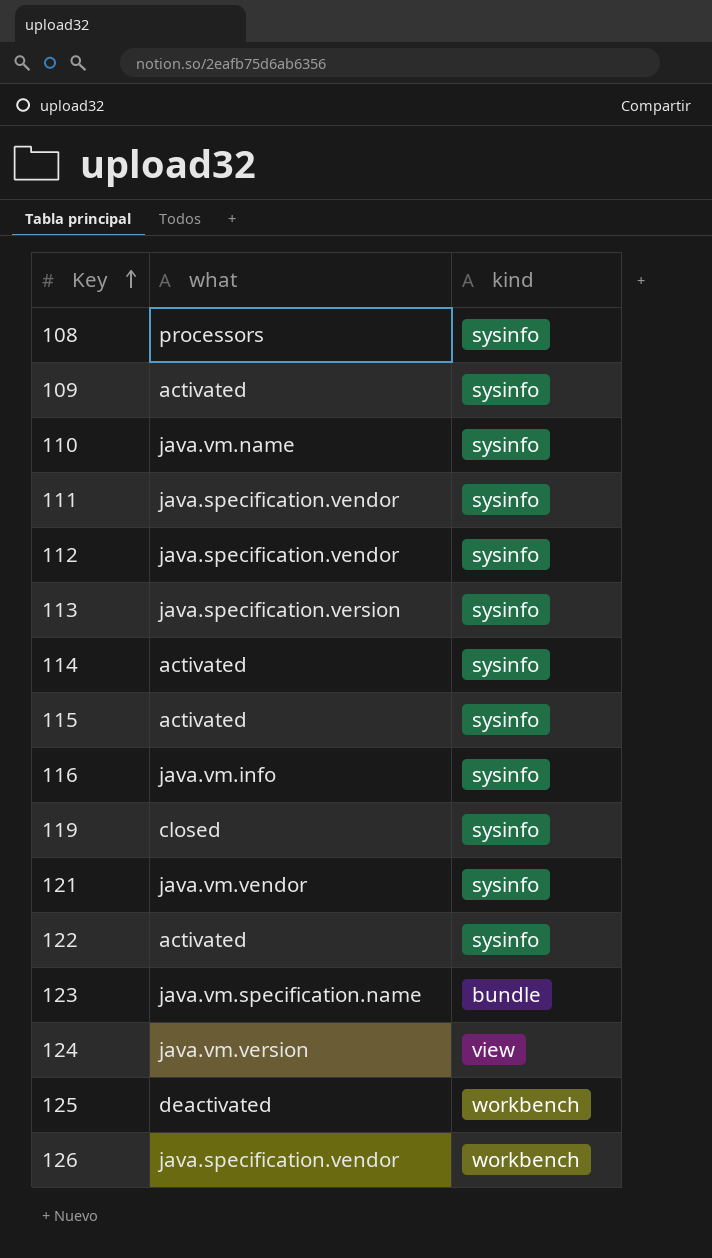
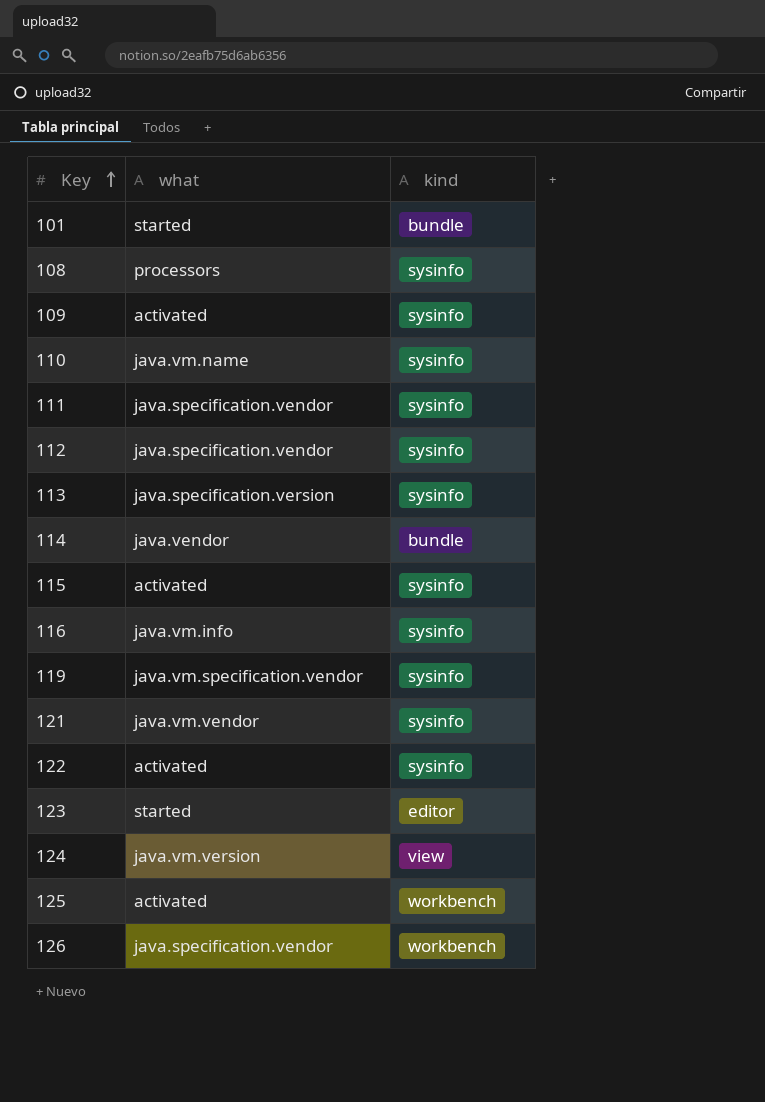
row 101: none -> started | bundle
114 | what: activated -> java.vendor
114 | kind: sysinfo -> bundle
119 | what: closed -> java.vm.specification.vendor
123 | what: java.vm.specification.name -> started
123 | kind: bundle -> editor
125 | what: deactivated -> activated

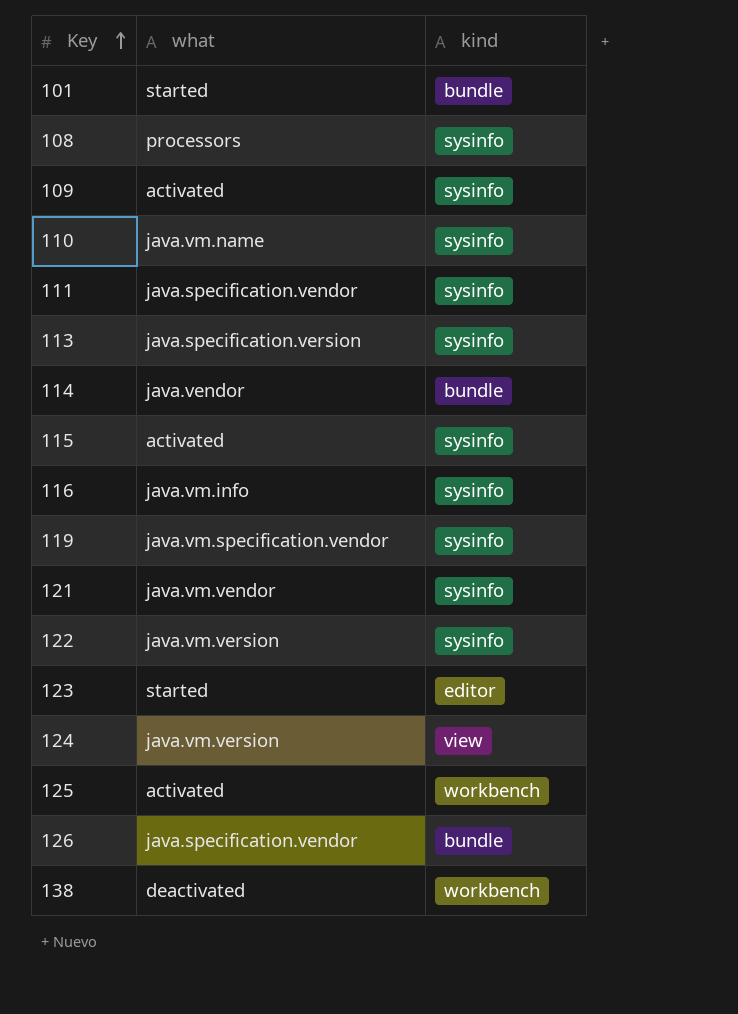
row 112: java.specification.vendor | sysinfo -> none
122 | what: activated -> java.vm.version
126 | kind: workbench -> bundle
row 138: none -> deactivated | workbench

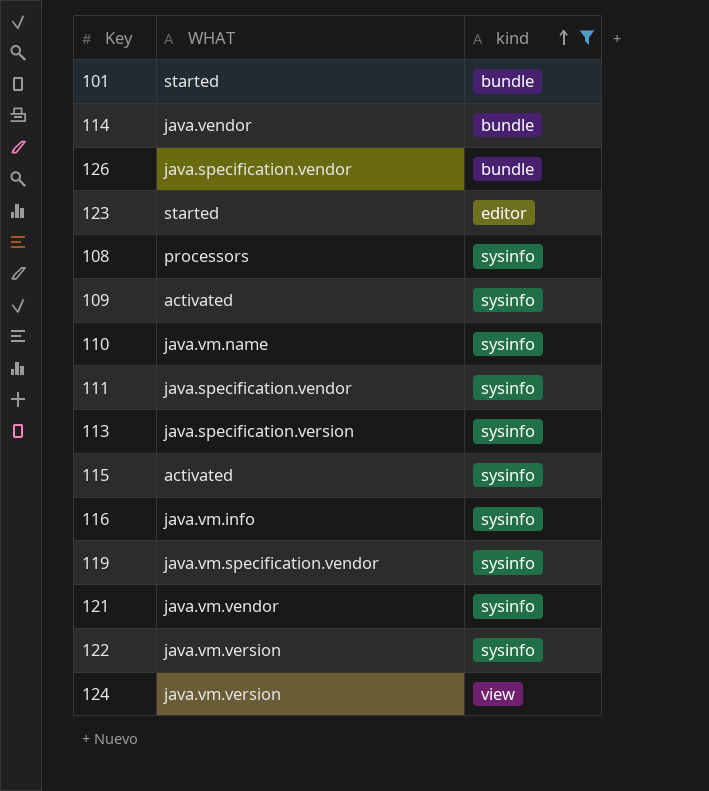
filter: none -> kind != workbench
row order: Key ascending -> kind ascending
column name: what -> WHAT

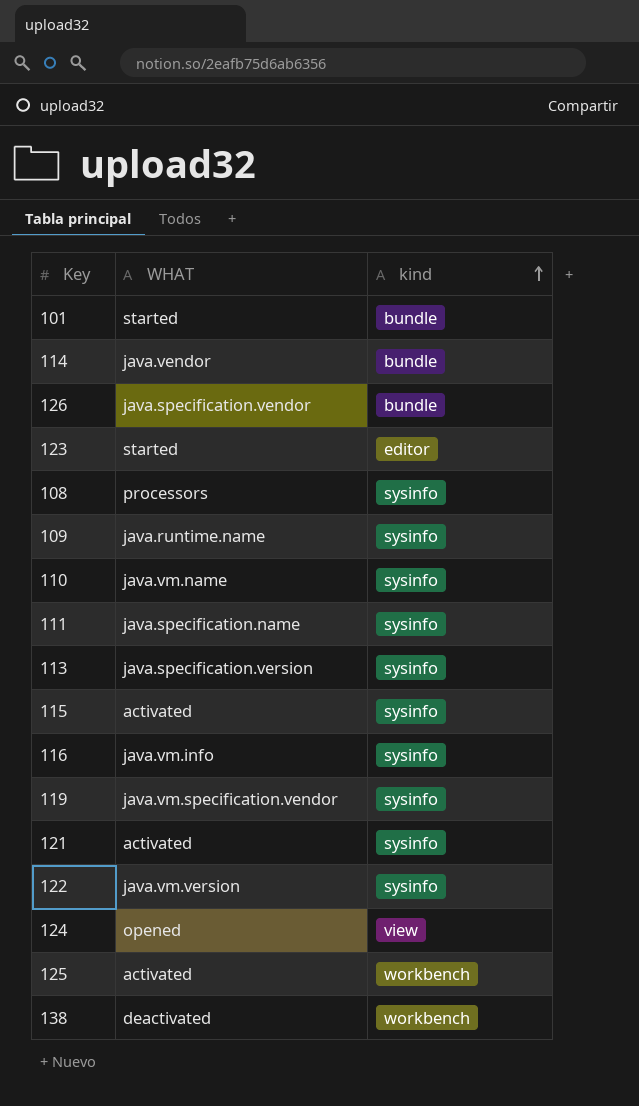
filter: kind != workbench -> none
109 | WHAT: activated -> java.runtime.name
111 | WHAT: java.specification.vendor -> java.specification.name
121 | WHAT: java.vm.vendor -> activated
124 | WHAT: java.vm.version -> opened

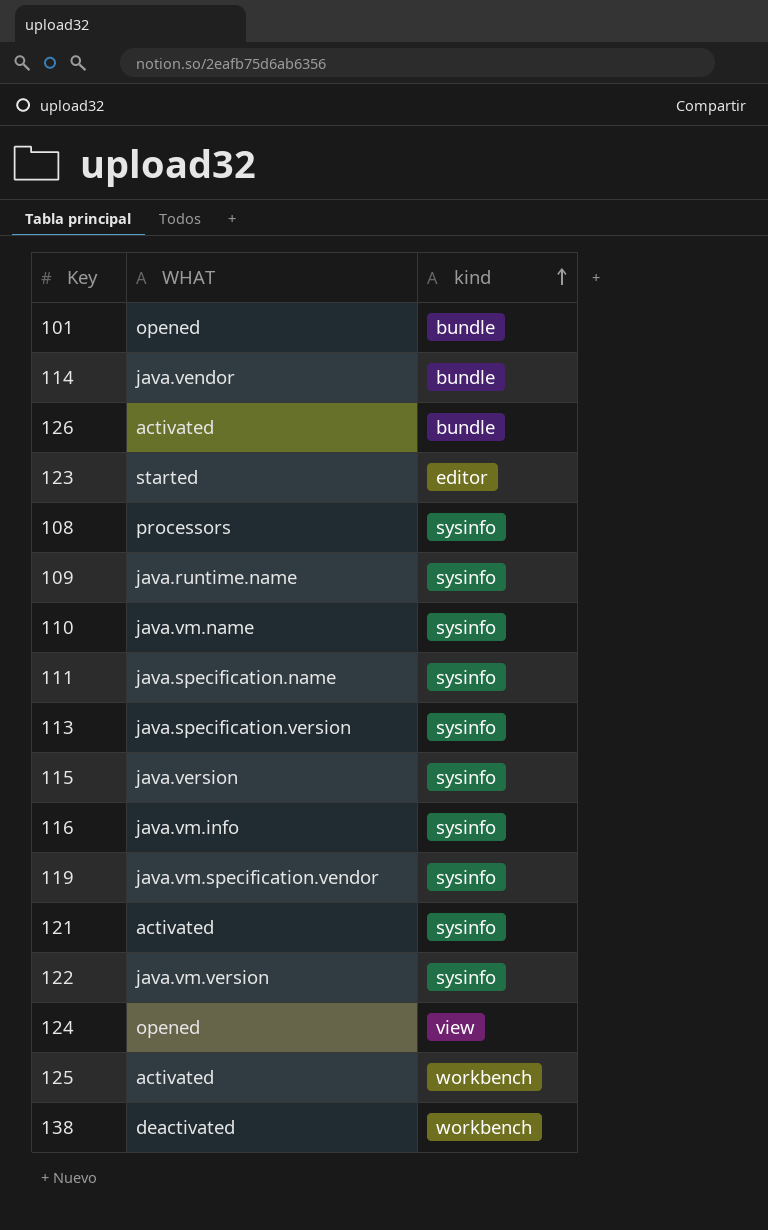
101 | WHAT: started -> opened
126 | WHAT: java.specification.vendor -> activated
115 | WHAT: activated -> java.version

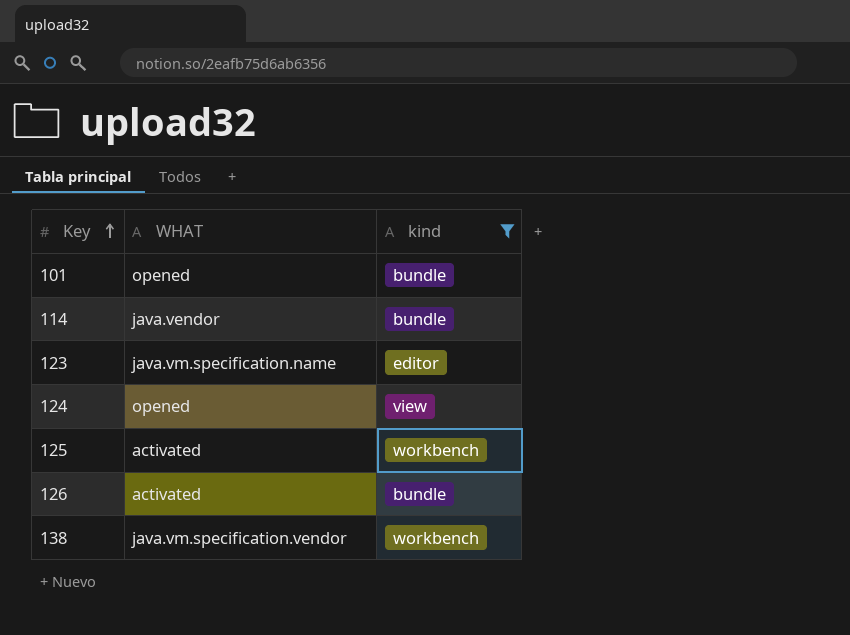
filter: none -> kind != sysinfo
row order: kind ascending -> Key ascending
123 | WHAT: started -> java.vm.specification.name
138 | WHAT: deactivated -> java.vm.specification.vendor

